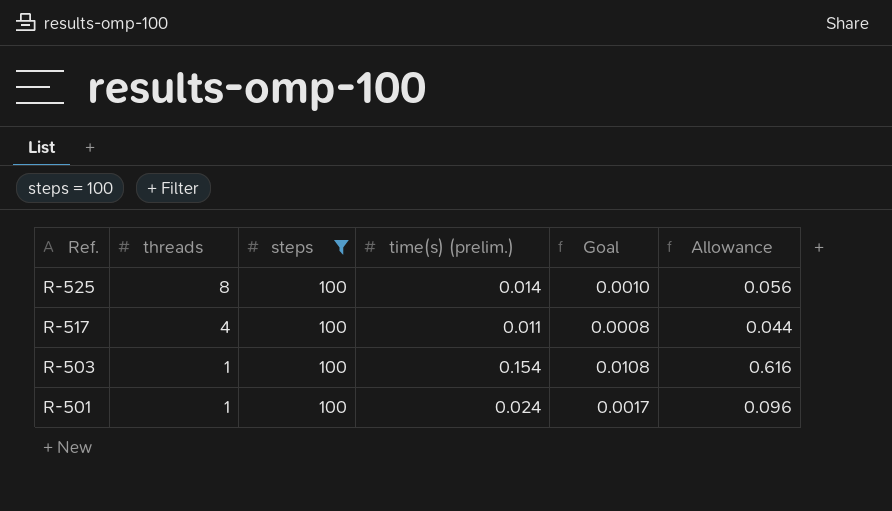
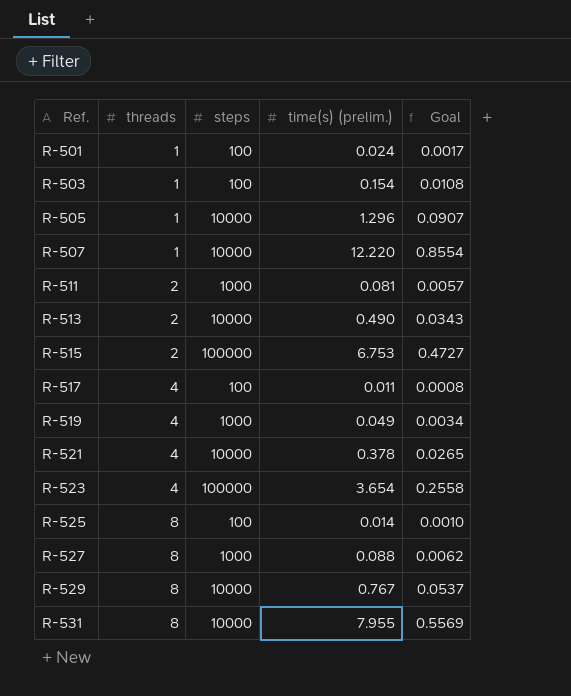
filter: steps = 100 -> none
row order: Ref. descending -> Ref. ascending
column Allowance | formula: [time(s) (prelim.)] * 4 -> none

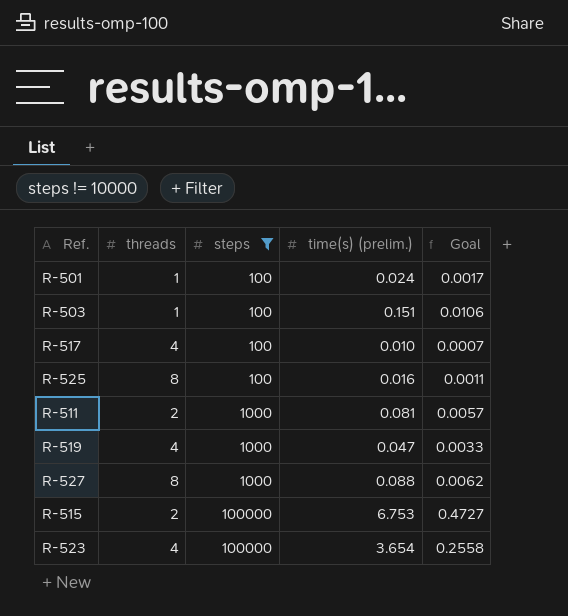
filter: none -> steps != 10000
row order: Ref. ascending -> steps ascending
R-503 | time(s) (prelim.): 0.154 -> 0.151
R-503 | Goal: 0.0108 -> 0.0106
R-517 | time(s) (prelim.): 0.011 -> 0.010
R-517 | Goal: 0.0008 -> 0.0007
R-525 | time(s) (prelim.): 0.014 -> 0.016
R-525 | Goal: 0.0010 -> 0.0011
R-519 | time(s) (prelim.): 0.049 -> 0.047
R-519 | Goal: 0.0034 -> 0.0033

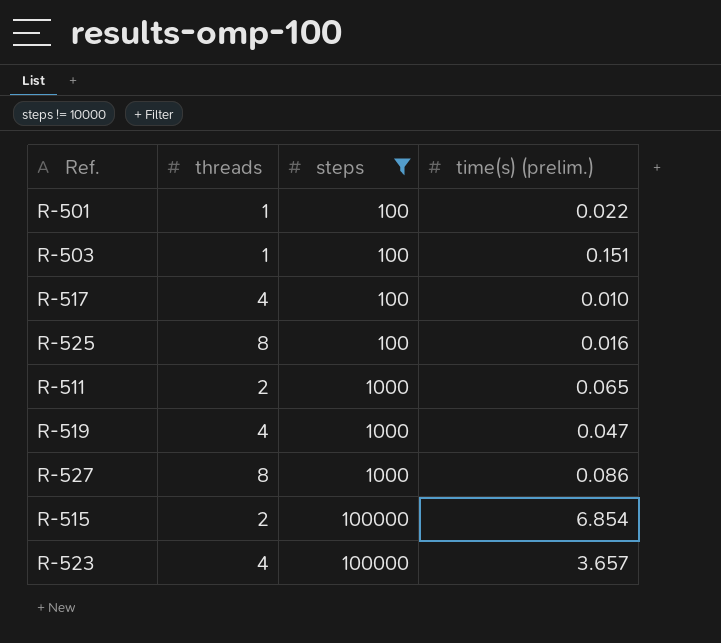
column Goal | formula: [time(s) (prelim.)] * 0.07 -> none
R-501 | time(s) (prelim.): 0.024 -> 0.022
R-511 | time(s) (prelim.): 0.081 -> 0.065
R-527 | time(s) (prelim.): 0.088 -> 0.086
R-515 | time(s) (prelim.): 6.753 -> 6.854
R-523 | time(s) (prelim.): 3.654 -> 3.657

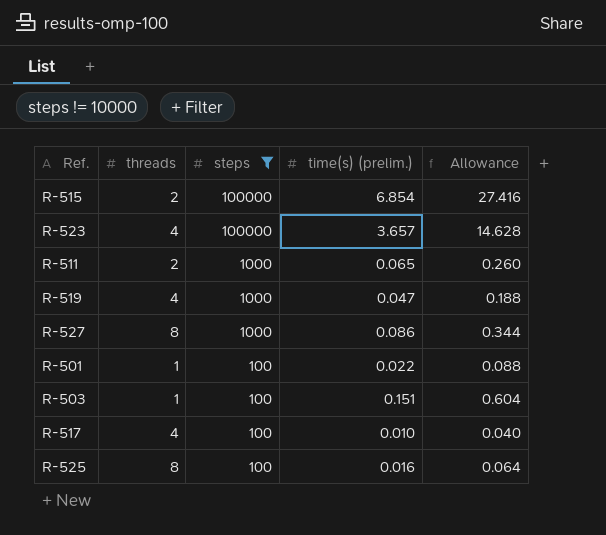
row order: steps ascending -> steps descending
column Allowance | formula: none -> [time(s) (prelim.)] * 4

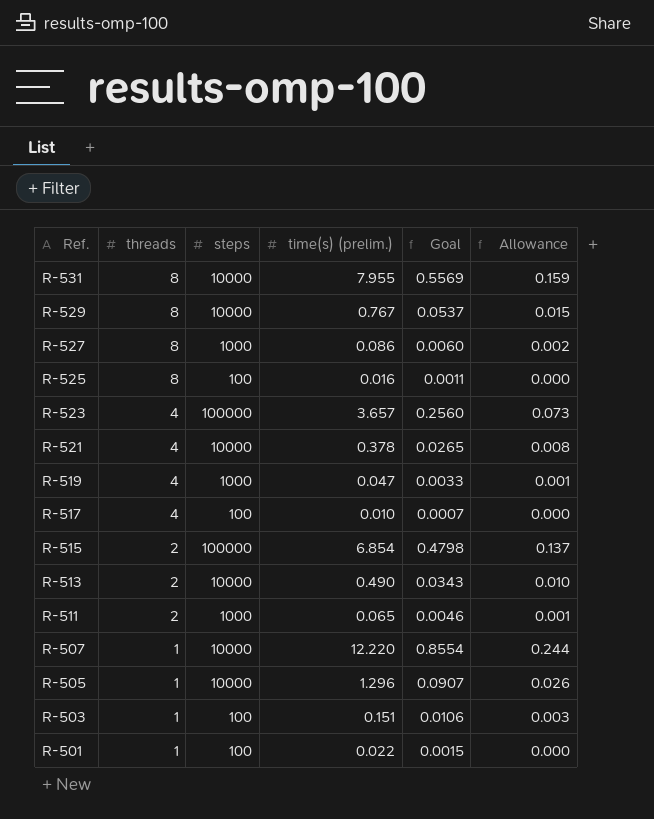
filter: steps != 10000 -> none
row order: steps descending -> Ref. descending
column Goal | formula: none -> [time(s) (prelim.)] * 0.07
column Allowance | formula: [time(s) (prelim.)] * 4 -> [time(s) (prelim.)] * 0.02

